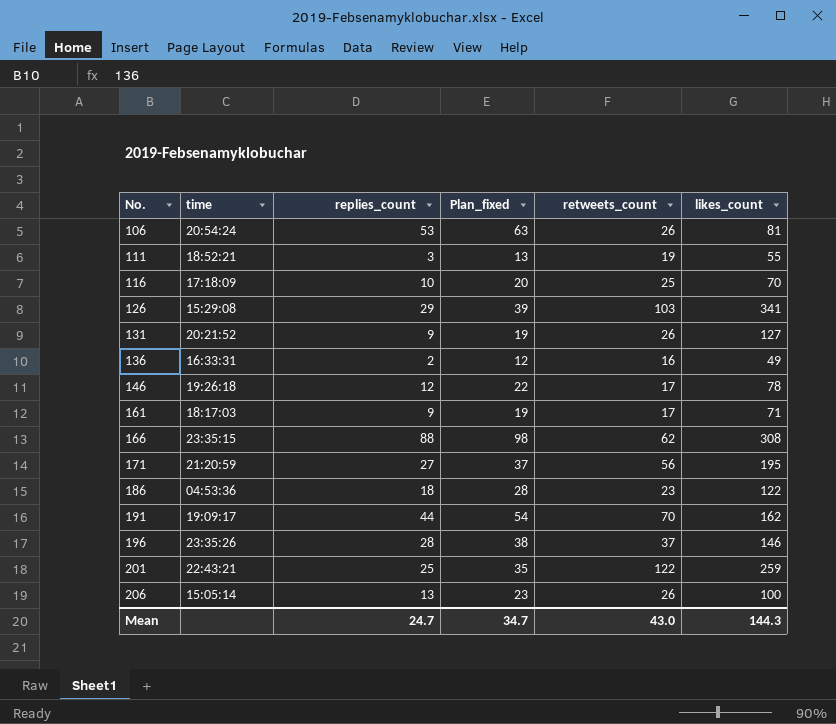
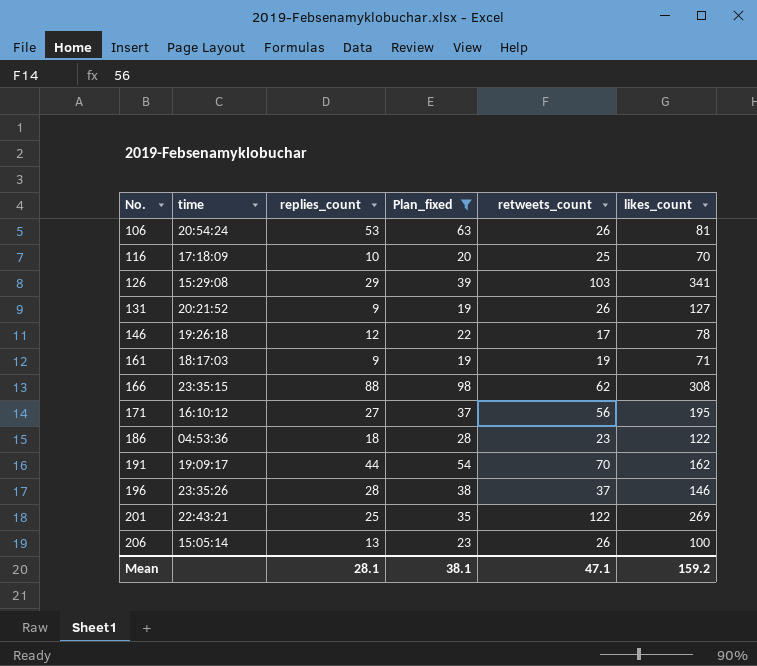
filter: none -> Plan_fixed >= 19
161 | retweets_count: 17 -> 19
171 | time: 21:20:59 -> 16:10:12
201 | likes_count: 259 -> 269
Mean | replies_count: 24.7 -> 28.1
Mean | Plan_fixed: 34.7 -> 38.1
Mean | retweets_count: 43.0 -> 47.1
Mean | likes_count: 144.3 -> 159.2

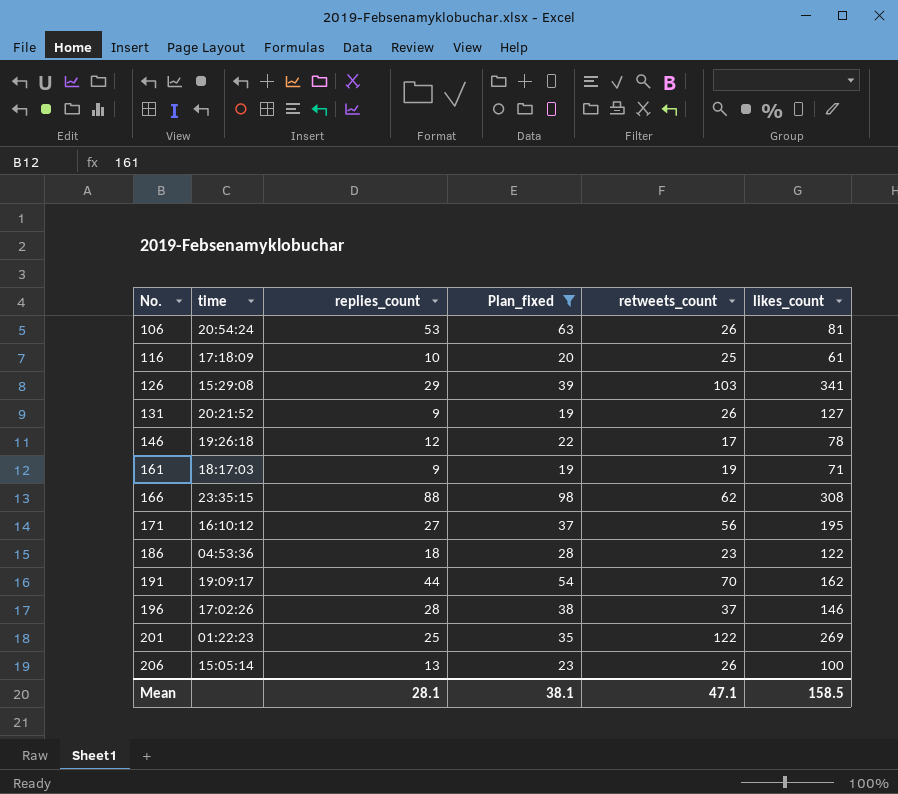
116 | likes_count: 70 -> 61
196 | time: 23:35:26 -> 17:02:26
201 | time: 22:43:21 -> 01:22:23
Mean | likes_count: 159.2 -> 158.5

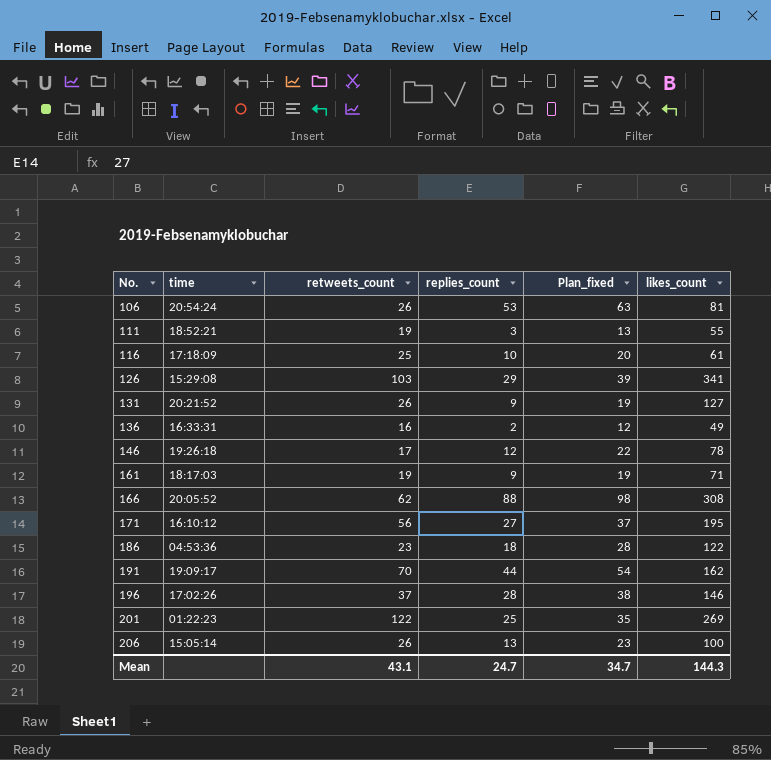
filter: Plan_fixed >= 19 -> none
column retweets_count | position: 5 -> 3
166 | time: 23:35:15 -> 20:05:52
Mean | retweets_count: 47.1 -> 43.1
Mean | replies_count: 28.1 -> 24.7
Mean | Plan_fixed: 38.1 -> 34.7
Mean | likes_count: 158.5 -> 144.3

